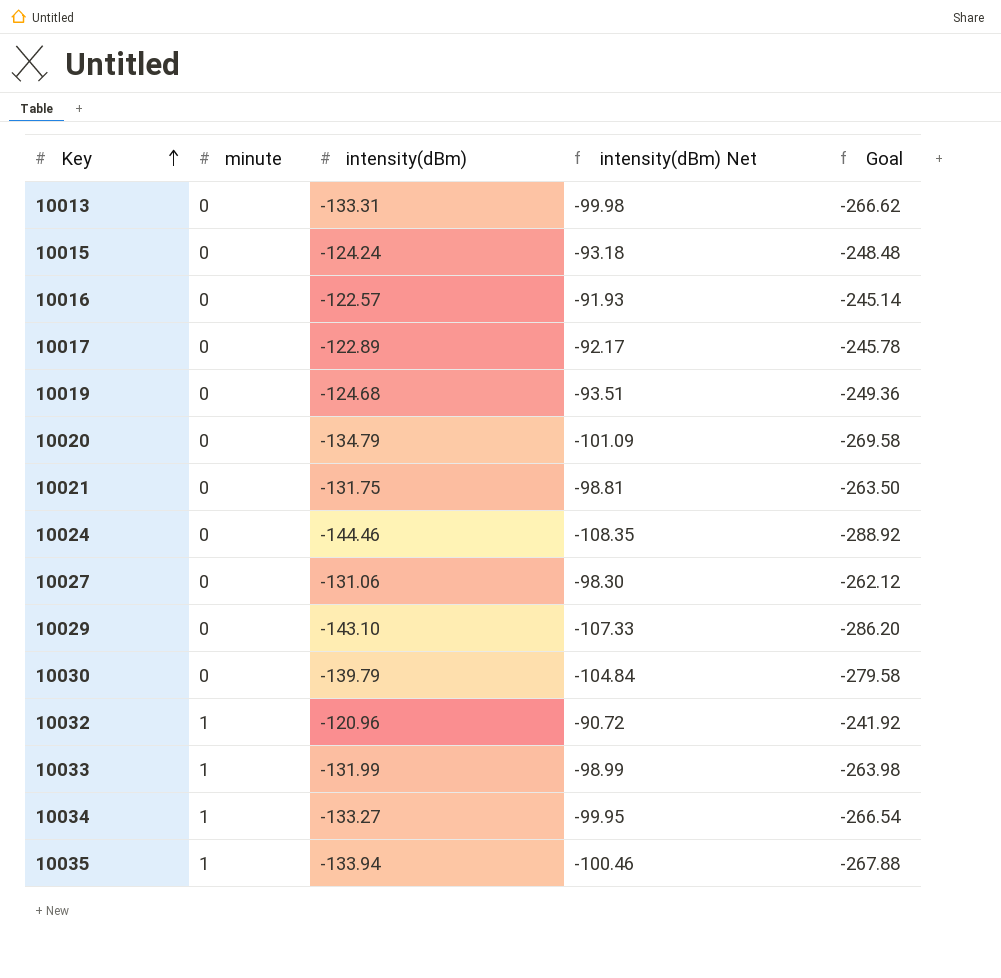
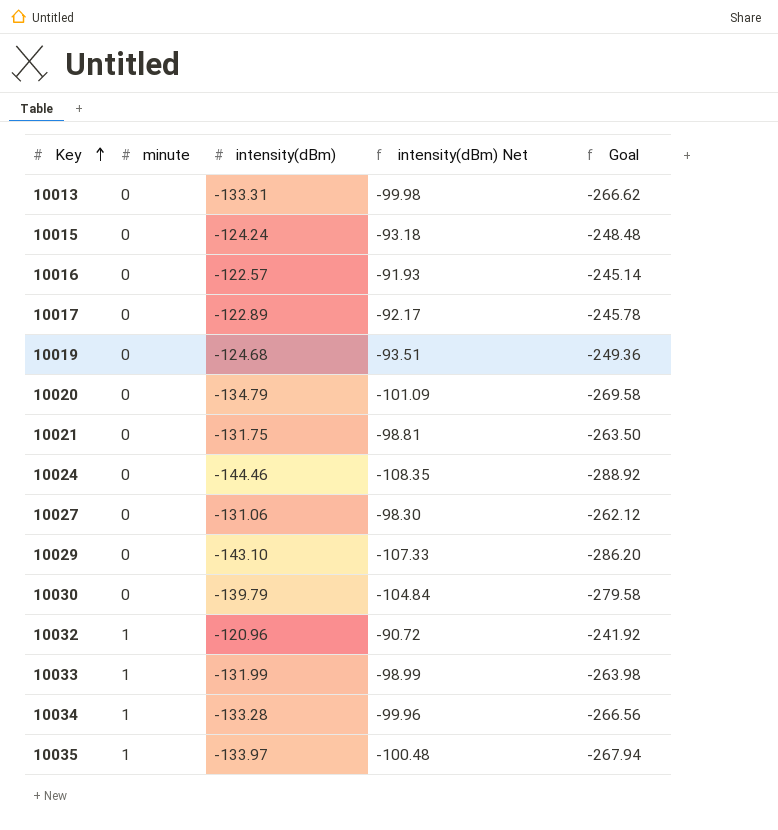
10034 | intensity(dBm): -133.27 -> -133.28
10034 | intensity(dBm) Net: -99.95 -> -99.96
10034 | Goal: -266.54 -> -266.56
10035 | intensity(dBm): -133.94 -> -133.97
10035 | intensity(dBm) Net: -100.46 -> -100.48
10035 | Goal: -267.88 -> -267.94

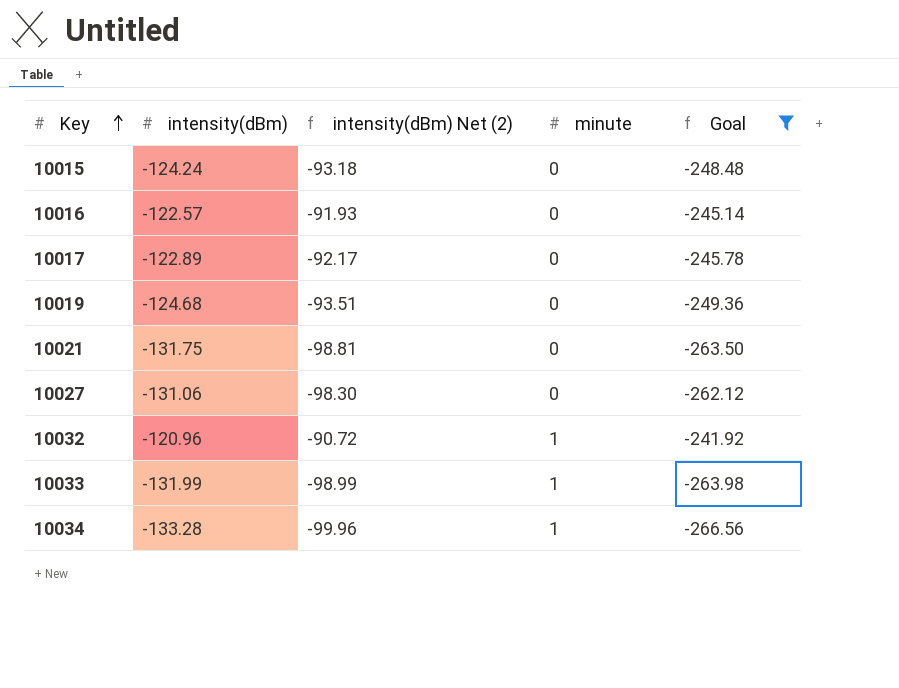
filter: none -> Goal >= -266.56
column name: intensity(dBm) Net -> intensity(dBm) Net (2)
column minute | position: 2 -> 4

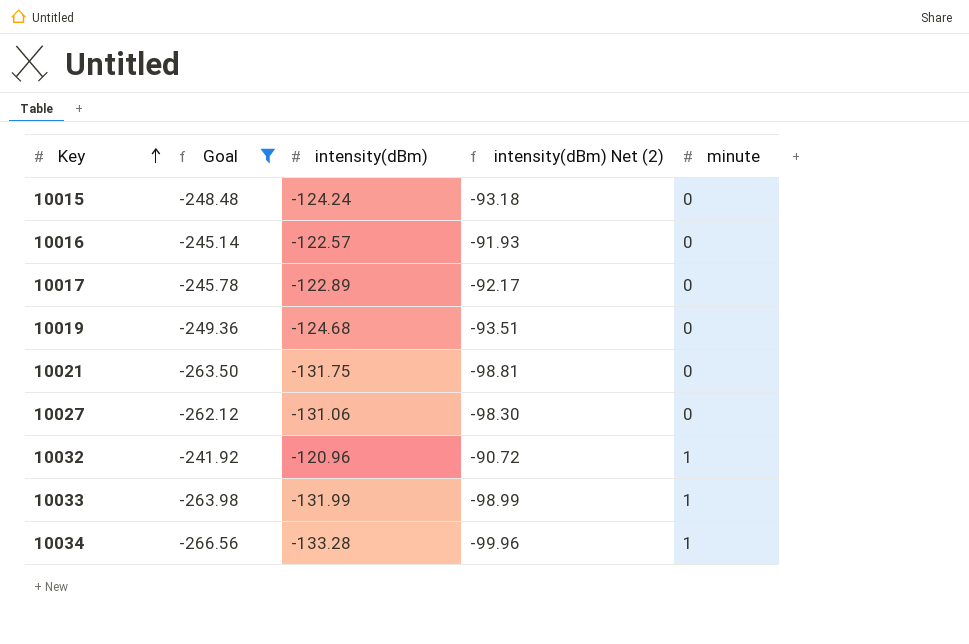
column Goal | position: 5 -> 2

